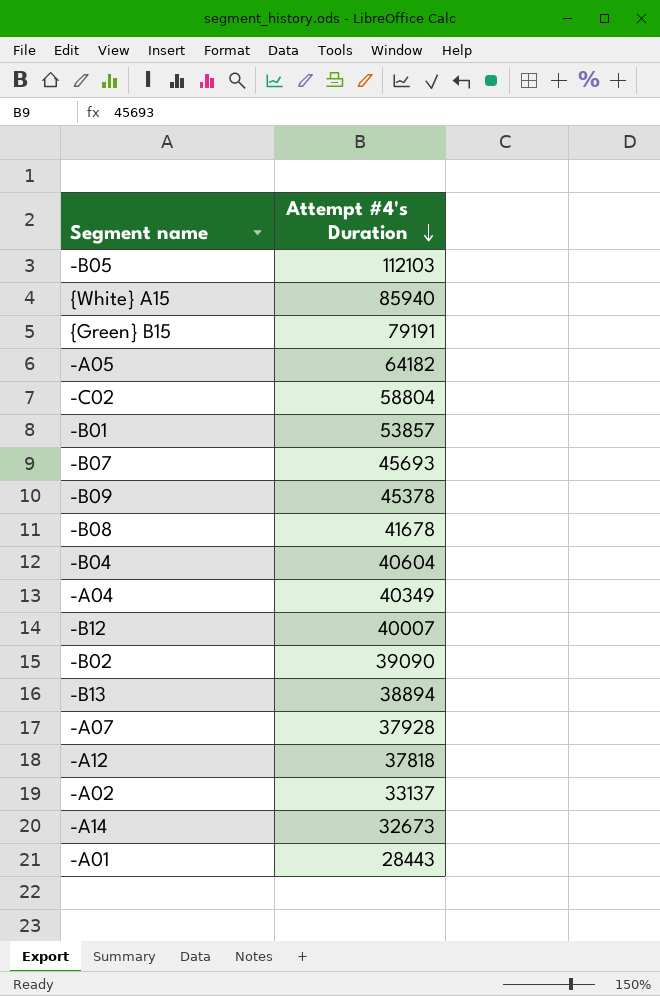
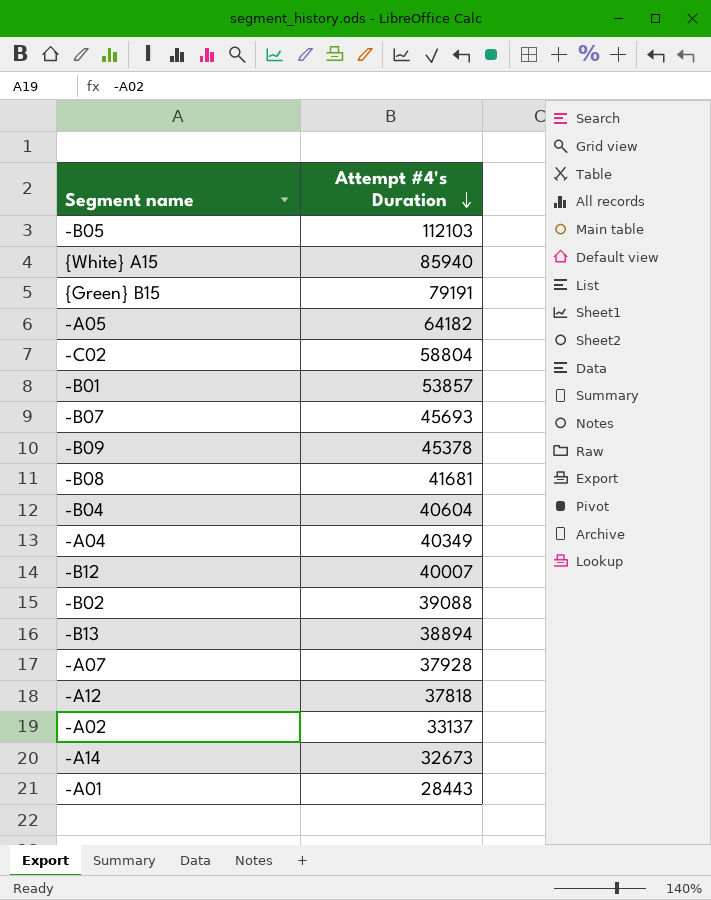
-B08 | Attempt #4's Duration: 41678 -> 41681
-B02 | Attempt #4's Duration: 39090 -> 39088

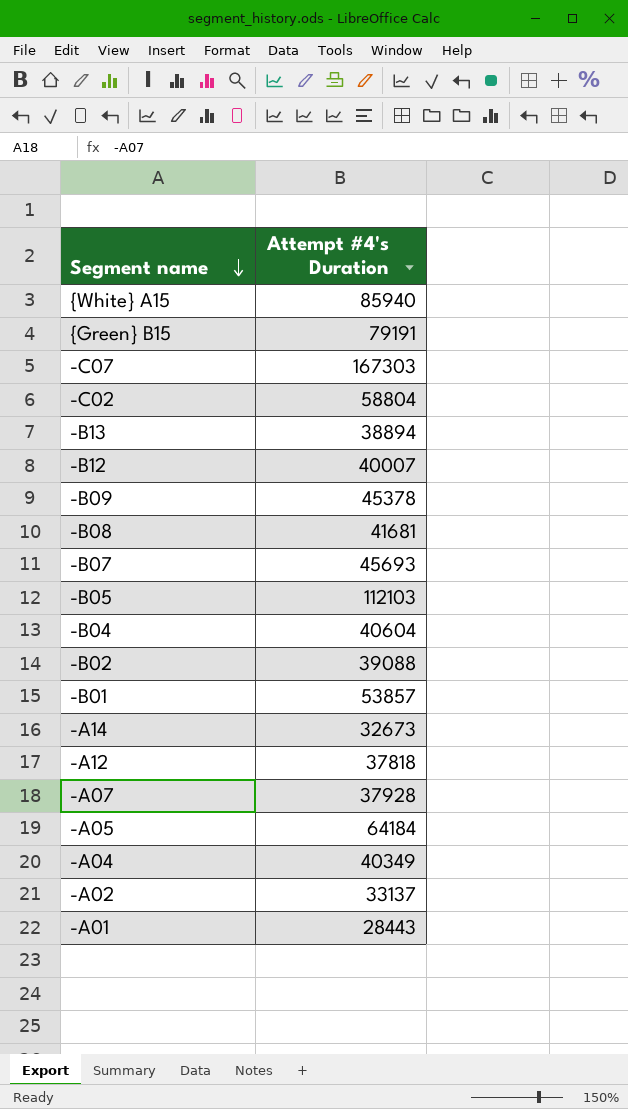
row order: Attempt #4's Duration descending -> Segment name descending
row -C07: none -> 167303
-A05 | Attempt #4's Duration: 64182 -> 64184

